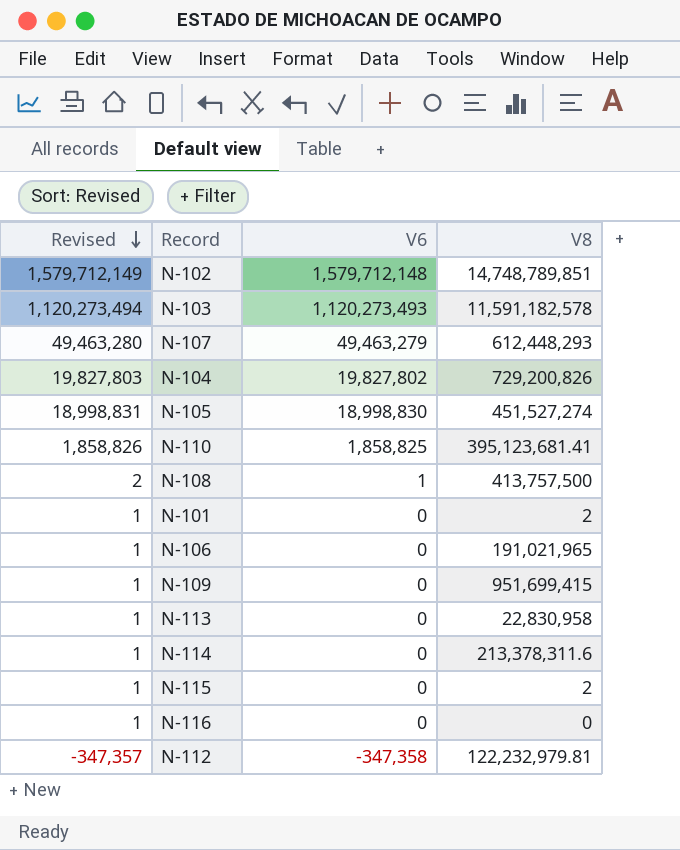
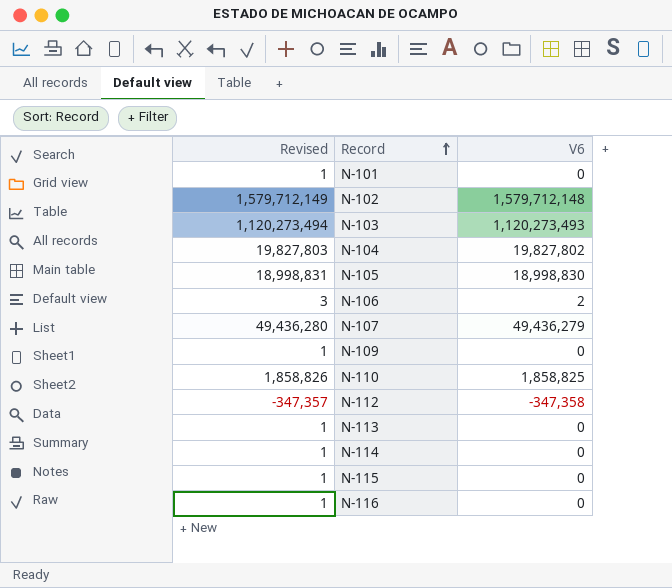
row order: Revised descending -> Record ascending
column V8 | position: 4 -> none
row N-108: 2 | 1 | 413,757,500 -> none
N-106 | Revised: 1 -> 3
N-106 | V6: 0 -> 2
N-107 | Revised: 49,463,280 -> 49,436,280
N-107 | V6: 49,463,279 -> 49,436,279

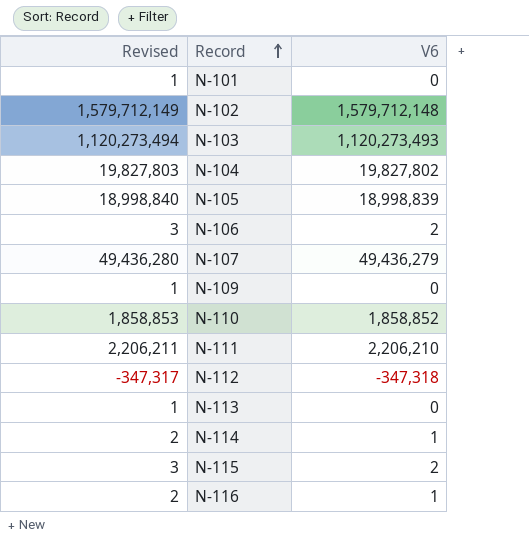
N-105 | Revised: 18,998,831 -> 18,998,840
N-105 | V6: 18,998,830 -> 18,998,839
N-110 | Revised: 1,858,826 -> 1,858,853
N-110 | V6: 1,858,825 -> 1,858,852
row N-111: none -> 2,206,211 | 2,206,210
N-112 | Revised: -347,357 -> -347,317
N-112 | V6: -347,358 -> -347,318
N-114 | Revised: 1 -> 2
N-114 | V6: 0 -> 1
N-115 | Revised: 1 -> 3
N-115 | V6: 0 -> 2
N-116 | Revised: 1 -> 2
N-116 | V6: 0 -> 1

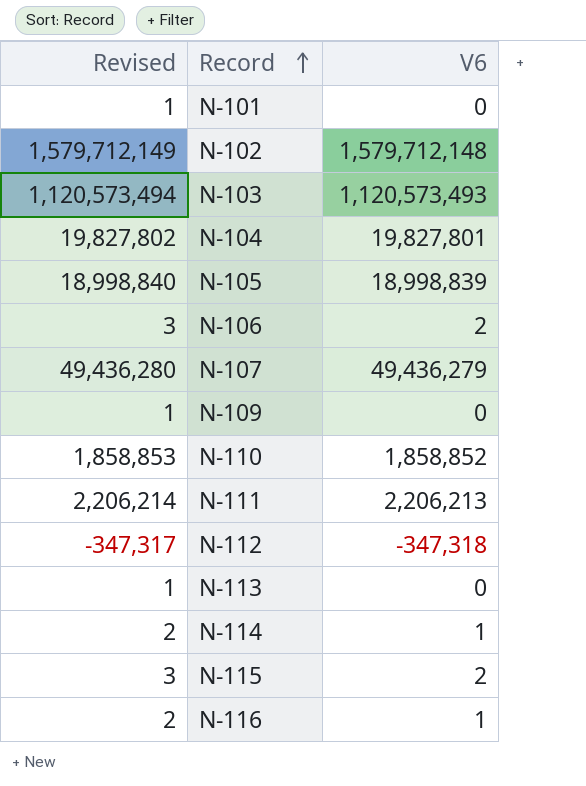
N-103 | Revised: 1,120,273,494 -> 1,120,573,494
N-103 | V6: 1,120,273,493 -> 1,120,573,493
N-104 | Revised: 19,827,803 -> 19,827,802
N-104 | V6: 19,827,802 -> 19,827,801
N-111 | Revised: 2,206,211 -> 2,206,214
N-111 | V6: 2,206,210 -> 2,206,213

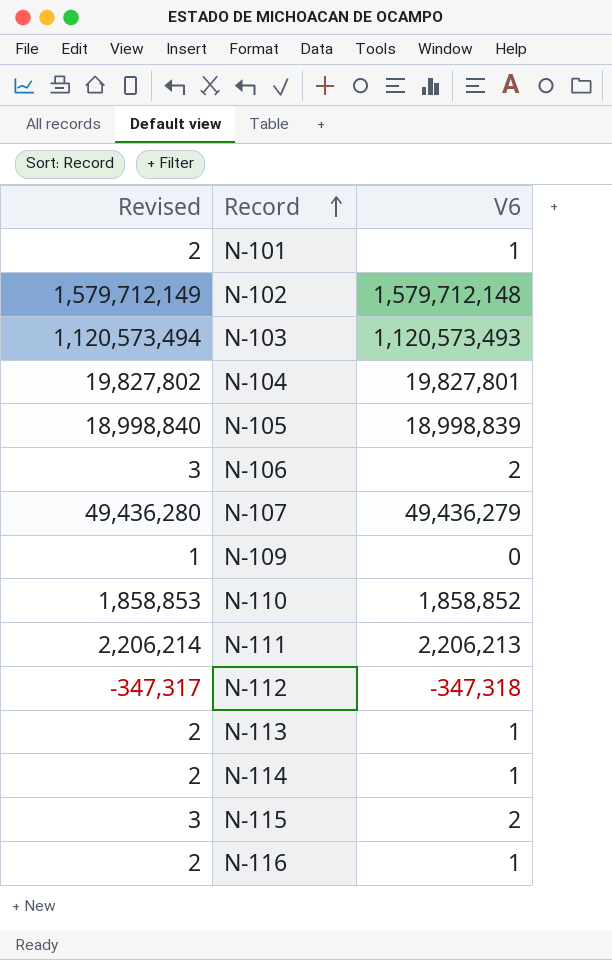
N-101 | Revised: 1 -> 2
N-101 | V6: 0 -> 1
N-113 | Revised: 1 -> 2
N-113 | V6: 0 -> 1

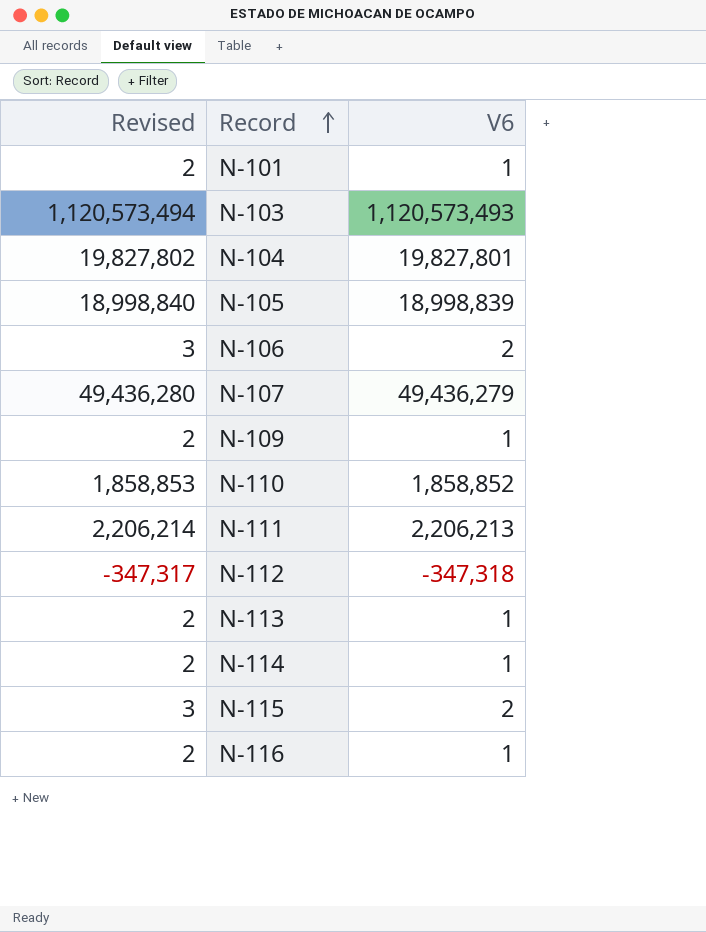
row N-102: 1,579,712,149 | 1,579,712,148 -> none
N-109 | Revised: 1 -> 2
N-109 | V6: 0 -> 1

